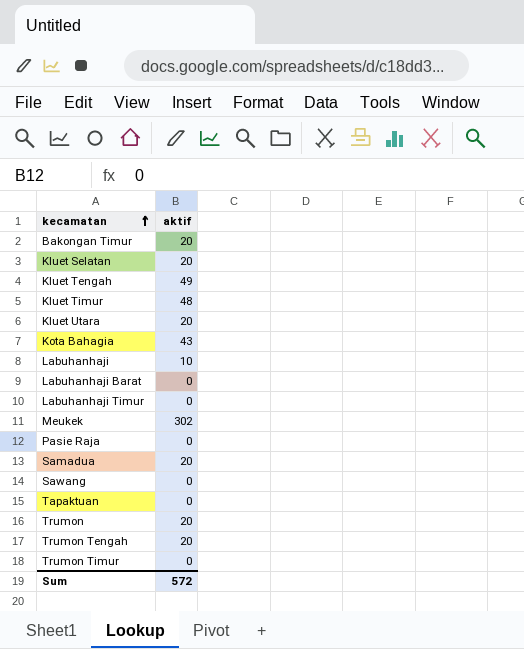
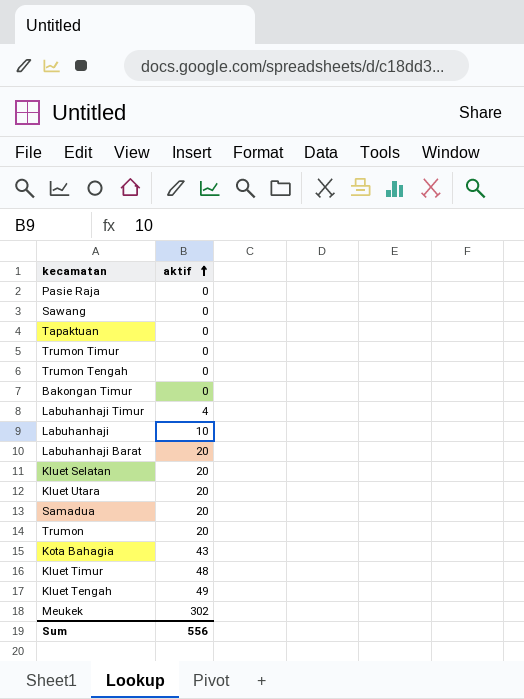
row order: kecamatan ascending -> aktif ascending
Trumon Tengah | aktif: 20 -> 0
Bakongan Timur | aktif: 20 -> 0
Labuhanhaji Timur | aktif: 0 -> 4
Labuhanhaji Barat | aktif: 0 -> 20
Sum | aktif: 572 -> 556

